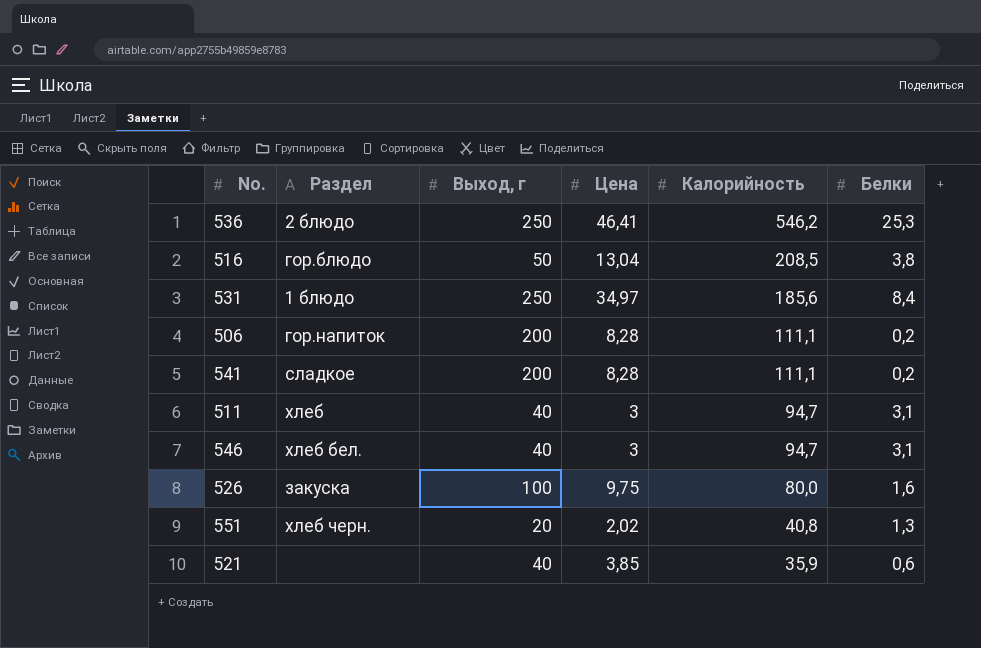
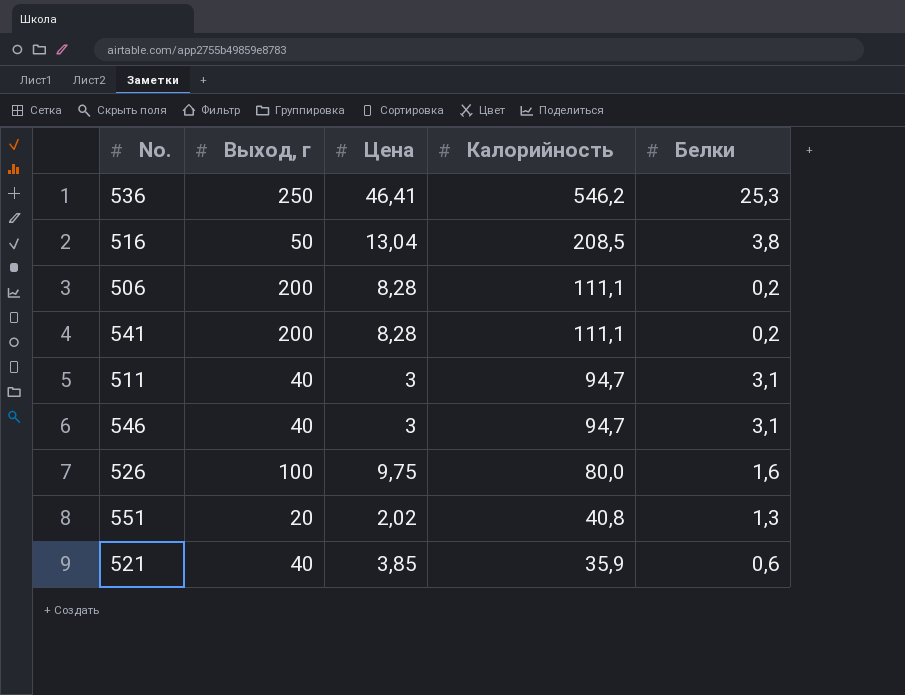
column Раздел | position: 2 -> none
row 531: 1 блюдо | 250 | 34,97 | 185,6 | 8,4 -> none

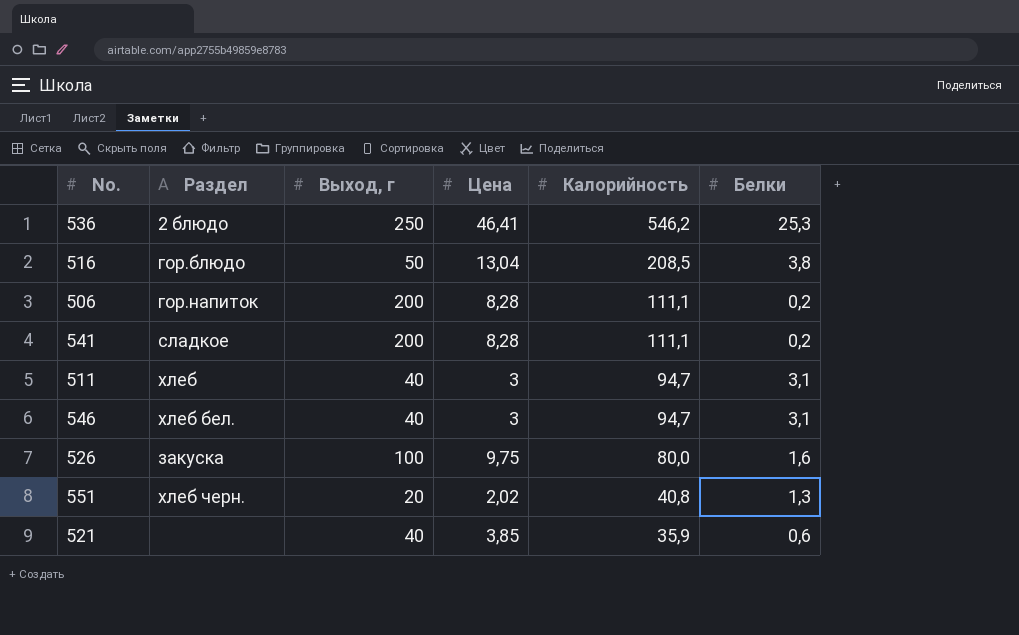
column Раздел | position: none -> 2

